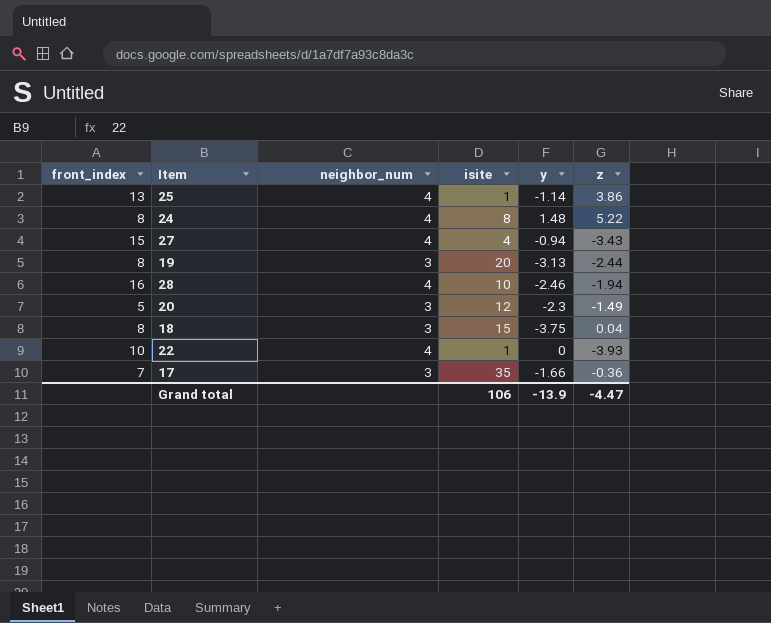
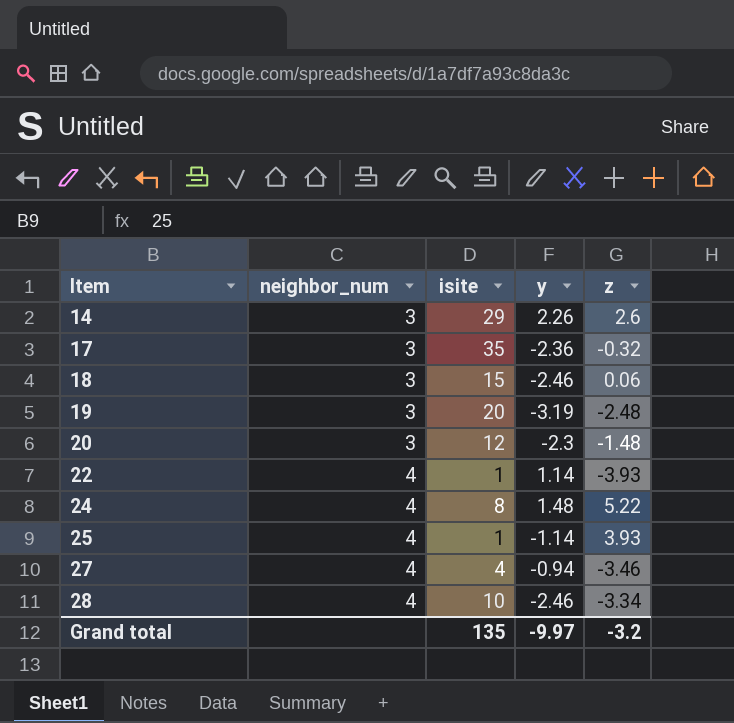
row order: none -> Item ascending
column front_index | position: 1 -> none
row 14: none -> 3 | 29 | 2.26 | 2.6
17 | y: -1.66 -> -2.36
17 | z: -0.36 -> -0.32
18 | y: -3.75 -> -2.46
18 | z: 0.04 -> 0.06
19 | y: -3.13 -> -3.19
19 | z: -2.44 -> -2.48
20 | z: -1.49 -> -1.48
22 | y: 0 -> 1.14
25 | z: 3.86 -> 3.93
27 | z: -3.43 -> -3.46
28 | z: -1.94 -> -3.34
Grand total | isite: 106 -> 135
Grand total | y: -13.9 -> -9.97
Grand total | z: -4.47 -> -3.2

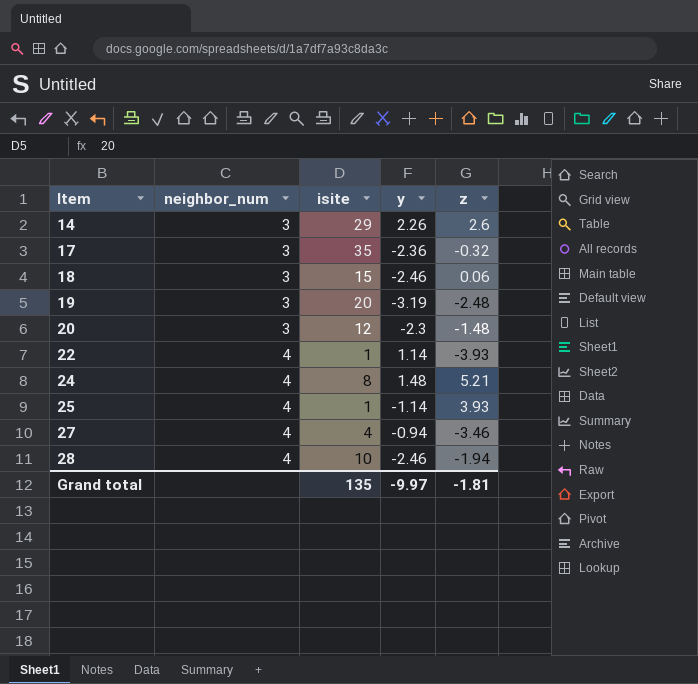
24 | z: 5.22 -> 5.21
28 | z: -3.34 -> -1.94
Grand total | z: -3.2 -> -1.81

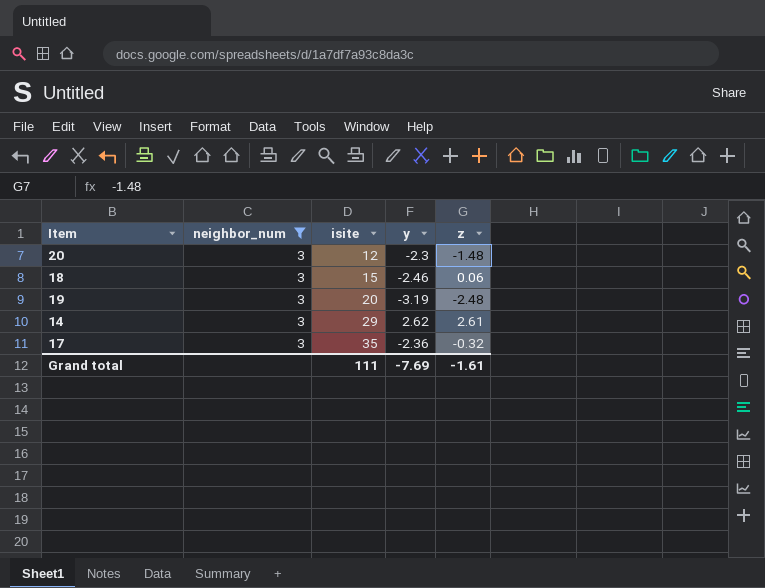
filter: none -> neighbor_num = 3
row order: Item ascending -> isite ascending
14 | y: 2.26 -> 2.62
14 | z: 2.6 -> 2.61
Grand total | isite: 135 -> 111
Grand total | y: -9.97 -> -7.69
Grand total | z: -1.81 -> -1.61

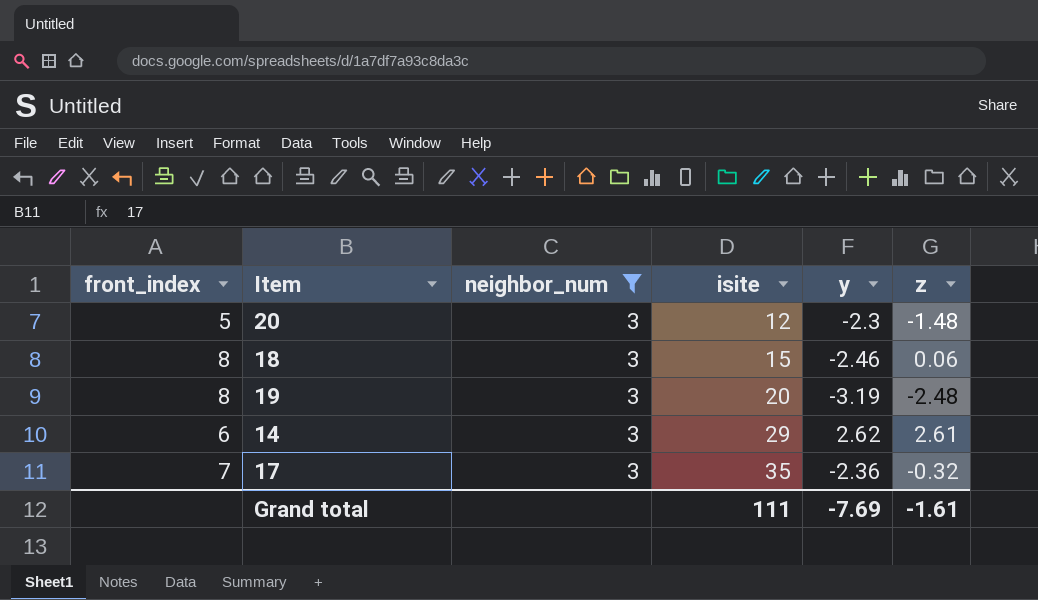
column front_index | position: none -> 1

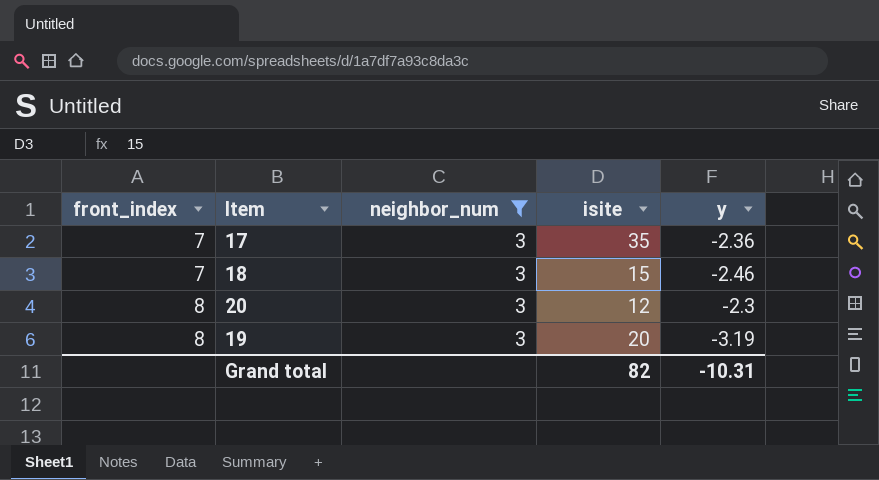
row order: isite ascending -> front_index ascending
column z | position: 6 -> none
row 14: 6 | 3 | 29 | 2.62 | 2.61 -> none
18 | front_index: 8 -> 7
20 | front_index: 5 -> 8
Grand total | isite: 111 -> 82
Grand total | y: -7.69 -> -10.31

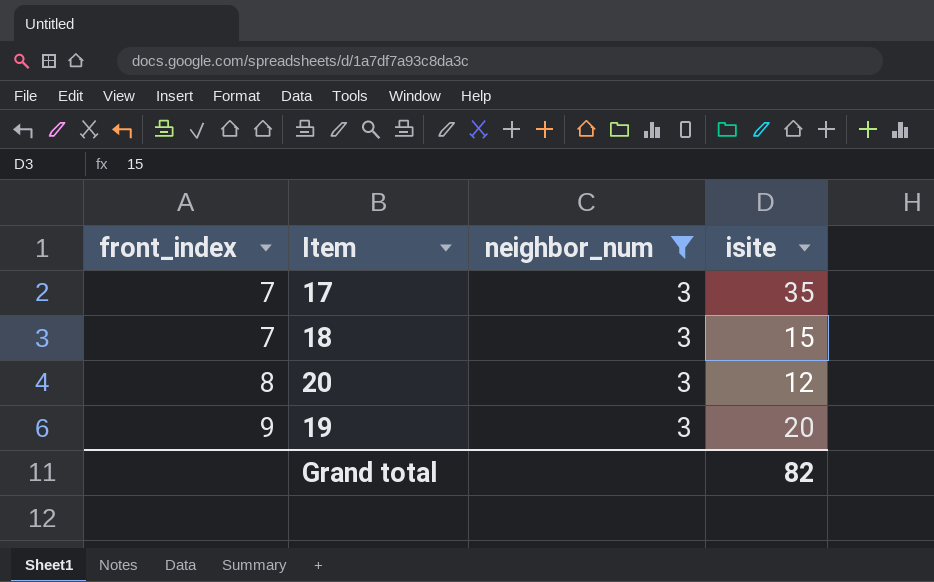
column y | position: 5 -> none
19 | front_index: 8 -> 9

